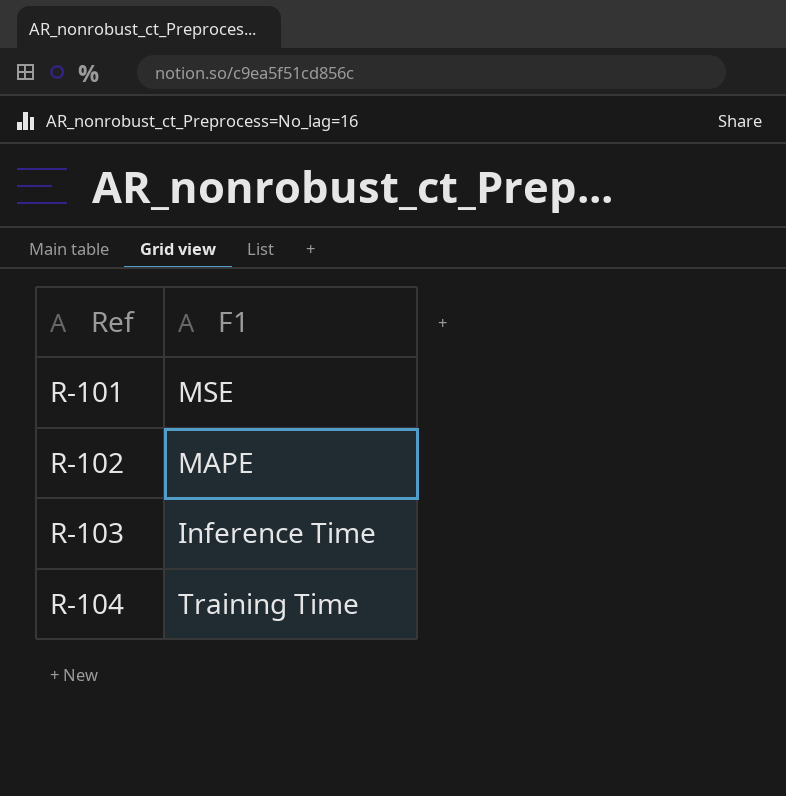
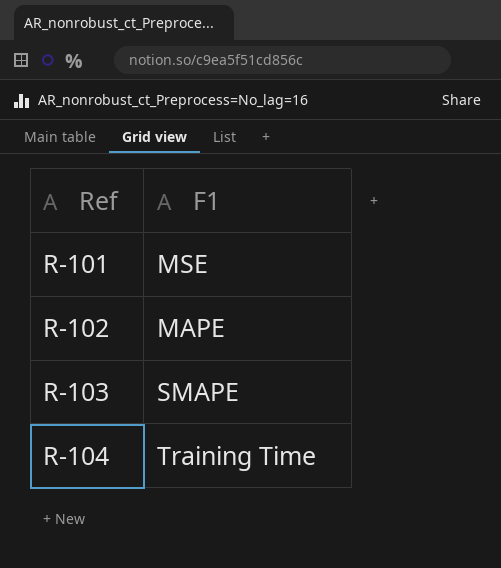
R-103 | F1: Inference Time -> SMAPE

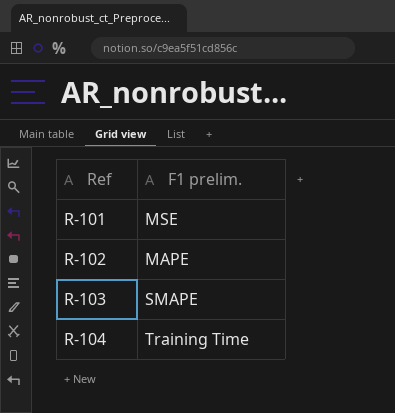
column name: F1 -> F1 prelim.

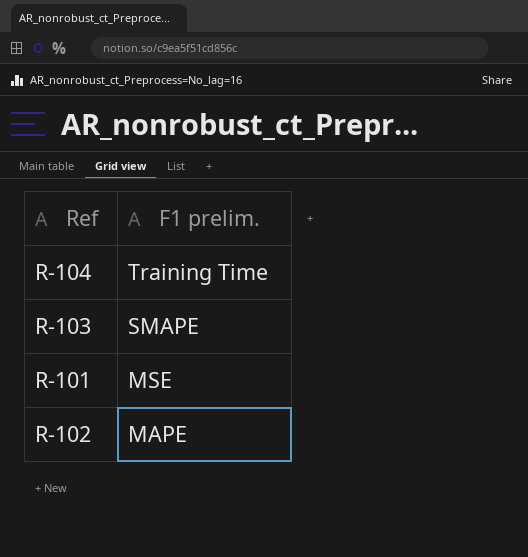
row order: Ref ascending -> F1 prelim. descending

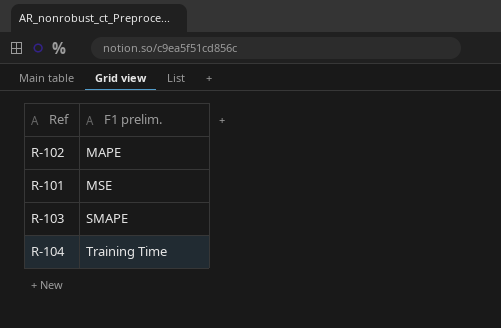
row order: F1 prelim. descending -> F1 prelim. ascending

